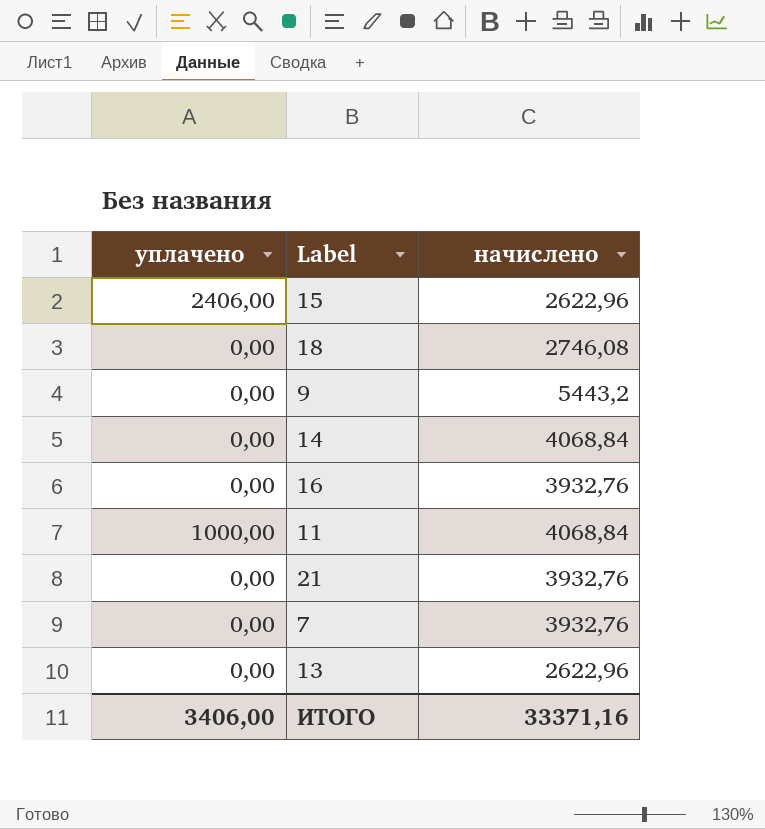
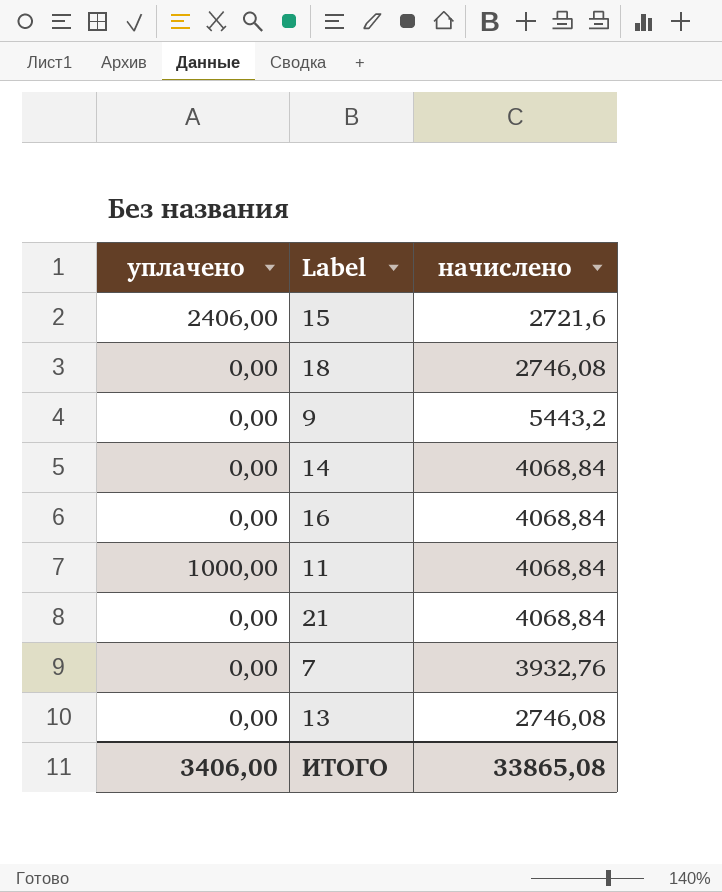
15 | начислено: 2622,96 -> 2721,6
16 | начислено: 3932,76 -> 4068,84
21 | начислено: 3932,76 -> 4068,84
13 | начислено: 2622,96 -> 2746,08
ИТОГО | начислено: 33371,16 -> 33865,08

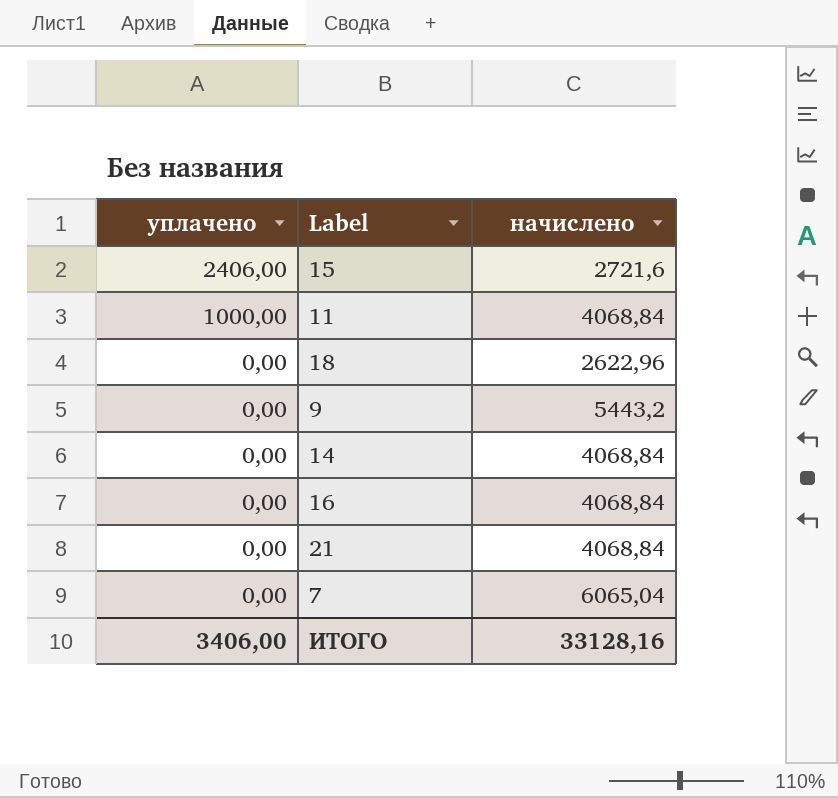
row order: none -> уплачено descending
row 13: 0,00 | 2746,08 -> none
18 | начислено: 2746,08 -> 2622,96
7 | начислено: 3932,76 -> 6065,04
ИТОГО | начислено: 33865,08 -> 33128,16

